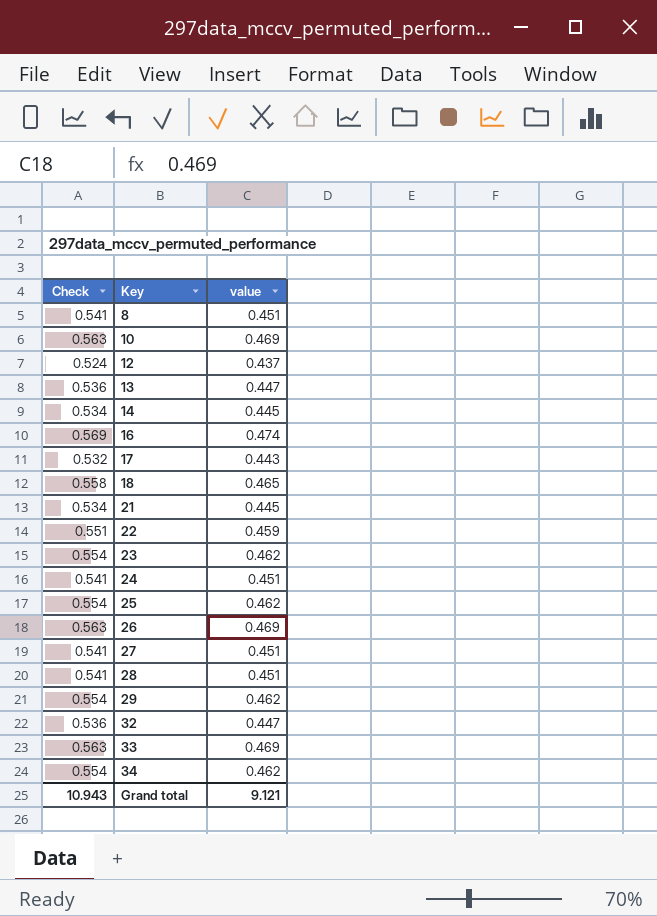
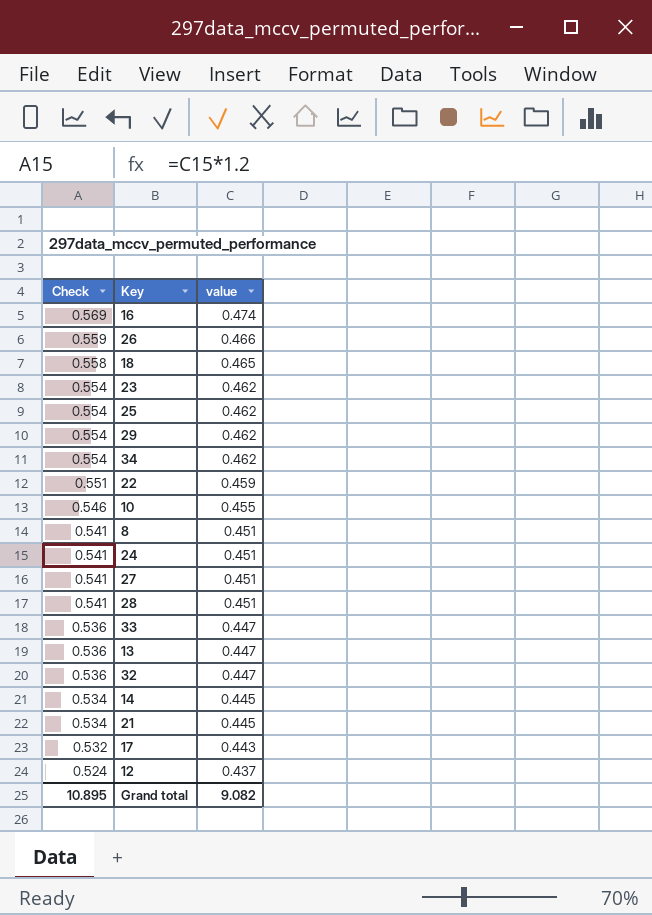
row order: Key ascending -> Check descending
26 | Check: 0.563 -> 0.559
26 | value: 0.469 -> 0.466
10 | Check: 0.563 -> 0.546
10 | value: 0.469 -> 0.455
33 | Check: 0.563 -> 0.536
33 | value: 0.469 -> 0.447
Grand total | Check: 10.943 -> 10.895
Grand total | value: 9.121 -> 9.082

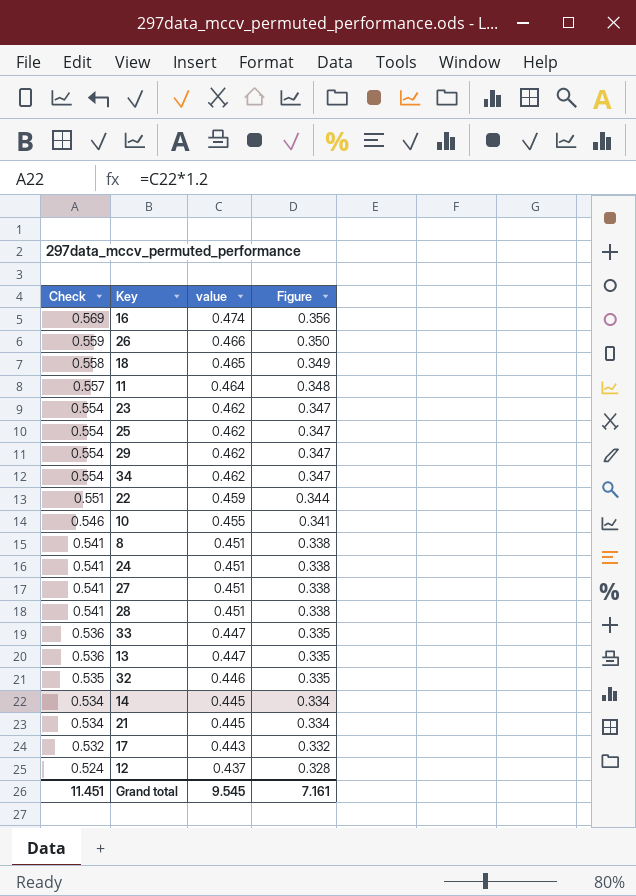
column Figure | formula: none -> [value] * 0.75
row 11: none -> 0.557 | 0.464 | 0.348
32 | Check: 0.536 -> 0.535
32 | value: 0.447 -> 0.446
Grand total | Check: 10.895 -> 11.451
Grand total | value: 9.082 -> 9.545

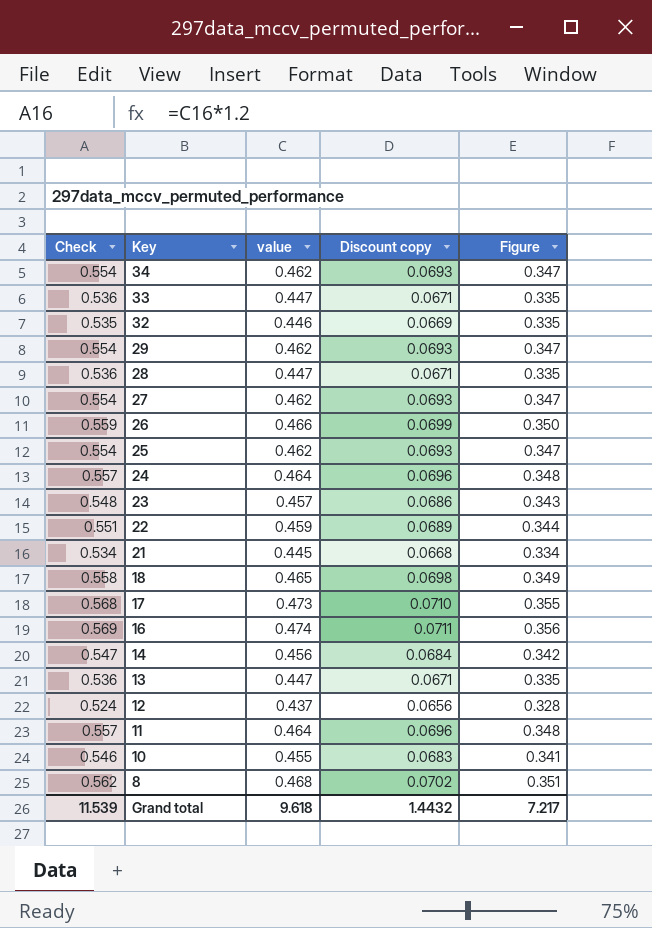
row order: Check descending -> Key descending
column Discount copy | formula: none -> [value] * 0.15
28 | Check: 0.541 -> 0.536
28 | value: 0.451 -> 0.447
28 | Figure: 0.338 -> 0.335
27 | Check: 0.541 -> 0.554
27 | value: 0.451 -> 0.462
27 | Figure: 0.338 -> 0.347
24 | Check: 0.541 -> 0.557
24 | value: 0.451 -> 0.464
24 | Figure: 0.338 -> 0.348
23 | Check: 0.554 -> 0.548
23 | value: 0.462 -> 0.457
23 | Figure: 0.347 -> 0.343
17 | Check: 0.532 -> 0.568
17 | value: 0.443 -> 0.473
17 | Figure: 0.332 -> 0.355
14 | Check: 0.534 -> 0.547
14 | value: 0.445 -> 0.456
14 | Figure: 0.334 -> 0.342
8 | Check: 0.541 -> 0.562
8 | value: 0.451 -> 0.468
8 | Figure: 0.338 -> 0.351
Grand total | Check: 11.451 -> 11.539
Grand total | value: 9.545 -> 9.618
Grand total | Figure: 7.161 -> 7.217

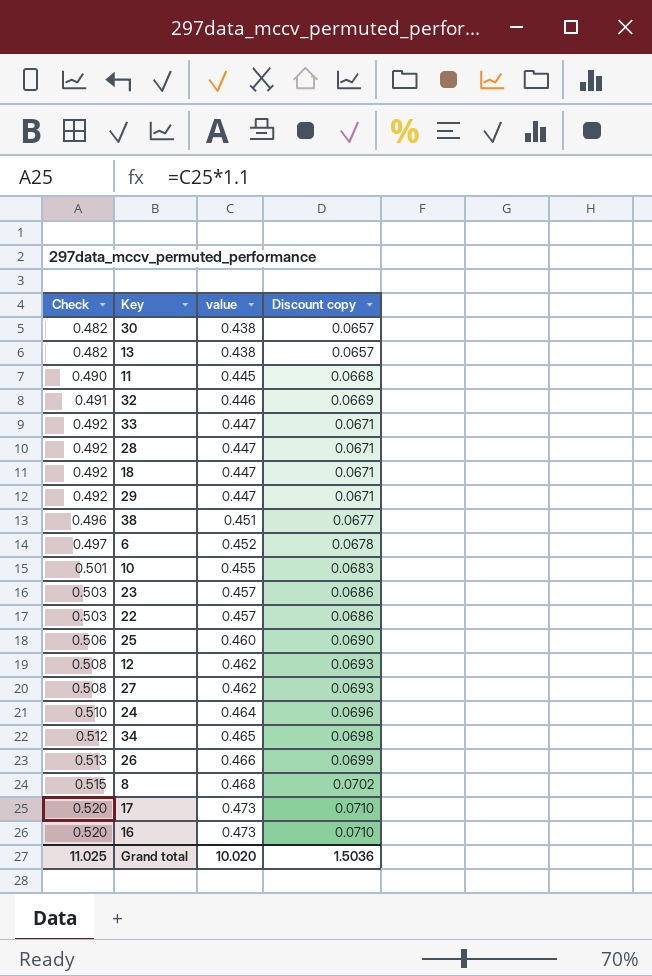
row order: Key descending -> Check ascending
column Figure | formula: [value] * 0.75 -> none
column Check | formula: [value] * 1.2 -> [value] * 1.1
row 21: 0.534 | 0.445 | 0.0668 | 0.334 -> none
row 14: 0.547 | 0.456 | 0.0684 | 0.342 -> none
row 30: none -> 0.482 | 0.438 | 0.0657
13 | value: 0.447 -> 0.438
13 | Discount copy: 0.0671 -> 0.0657
11 | value: 0.464 -> 0.445
11 | Discount copy: 0.0696 -> 0.0668
18 | value: 0.465 -> 0.447
18 | Discount copy: 0.0698 -> 0.0671
29 | value: 0.462 -> 0.447
29 | Discount copy: 0.0693 -> 0.0671
row 38: none -> 0.496 | 0.451 | 0.0677
row 6: none -> 0.497 | 0.452 | 0.0678
22 | value: 0.459 -> 0.457
22 | Discount copy: 0.0689 -> 0.0686
25 | value: 0.462 -> 0.460
25 | Discount copy: 0.0693 -> 0.0690
12 | value: 0.437 -> 0.462
12 | Discount copy: 0.0656 -> 0.0693
34 | value: 0.462 -> 0.465
34 | Discount copy: 0.0693 -> 0.0698
16 | value: 0.474 -> 0.473
16 | Discount copy: 0.0711 -> 0.0710
Grand total | Check: 11.539 -> 11.025
Grand total | value: 9.618 -> 10.020
Grand total | Discount copy: 1.4432 -> 1.5036

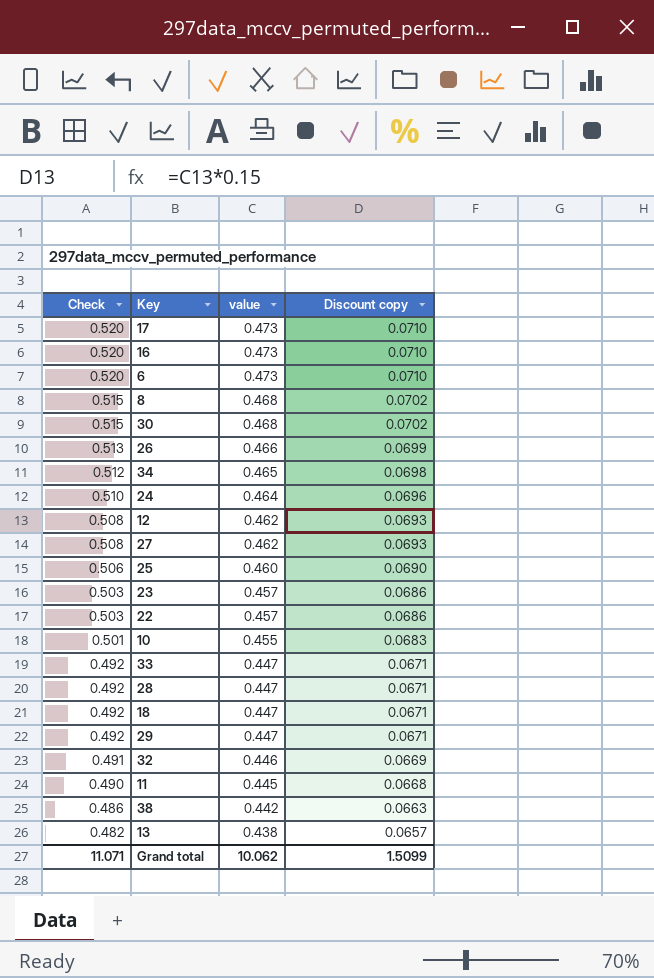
row order: Check ascending -> Check descending
6 | Check: 0.497 -> 0.520
6 | value: 0.452 -> 0.473
6 | Discount copy: 0.0678 -> 0.0710
30 | Check: 0.482 -> 0.515
30 | value: 0.438 -> 0.468
30 | Discount copy: 0.0657 -> 0.0702
38 | Check: 0.496 -> 0.486
38 | value: 0.451 -> 0.442
38 | Discount copy: 0.0677 -> 0.0663
Grand total | Check: 11.025 -> 11.071
Grand total | value: 10.020 -> 10.062
Grand total | Discount copy: 1.5036 -> 1.5099

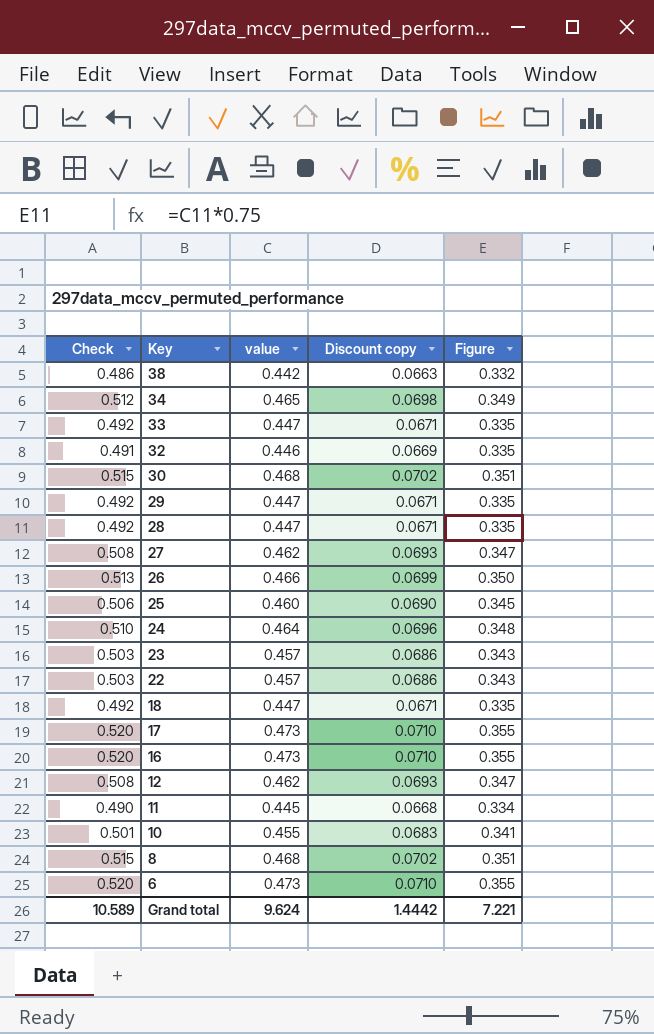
row order: Check descending -> Key descending
column Figure | formula: none -> [value] * 0.75
row 13: 0.482 | 0.438 | 0.0657 -> none
Grand total | Check: 11.071 -> 10.589
Grand total | value: 10.062 -> 9.624
Grand total | Discount copy: 1.5099 -> 1.4442

